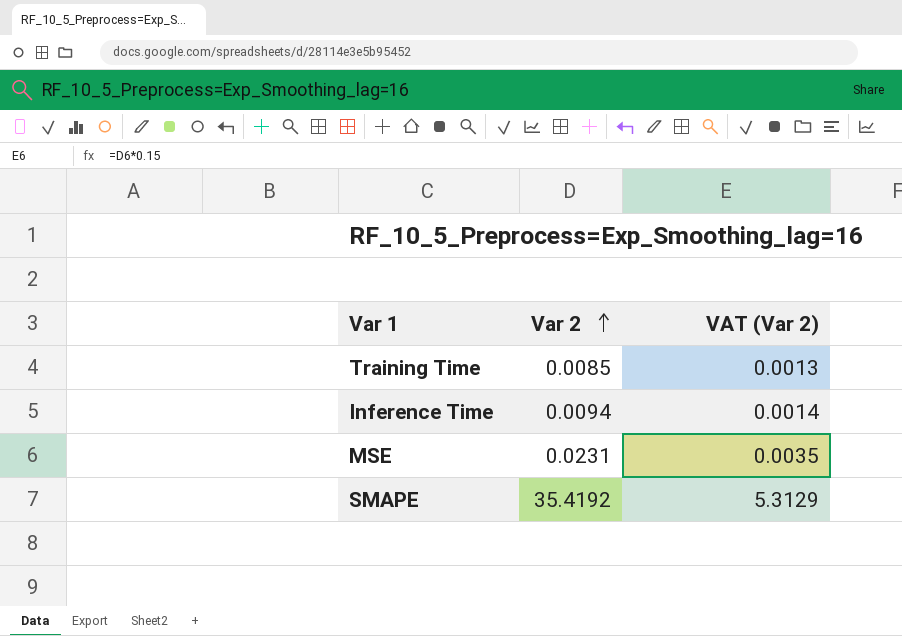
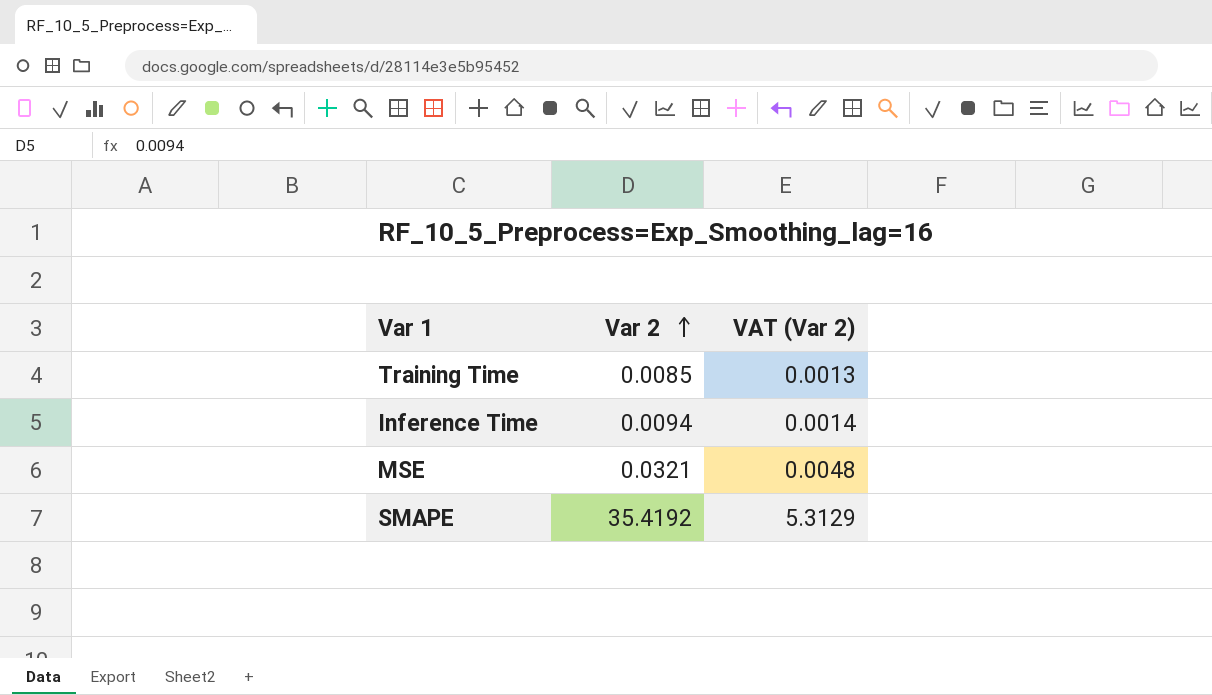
MSE | Var 2: 0.0231 -> 0.0321
MSE | VAT (Var 2): 0.0035 -> 0.0048

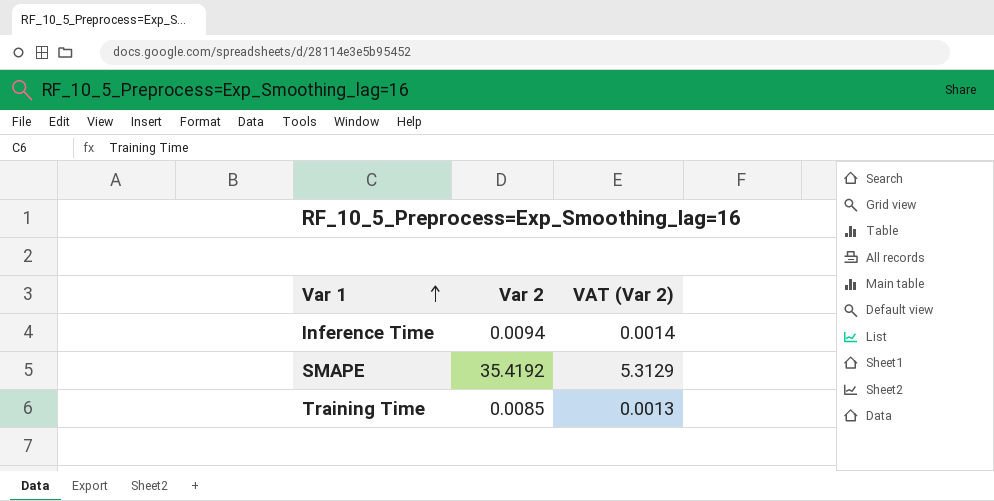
row order: Var 2 ascending -> Var 1 ascending
row MSE: 0.0321 | 0.0048 -> none

